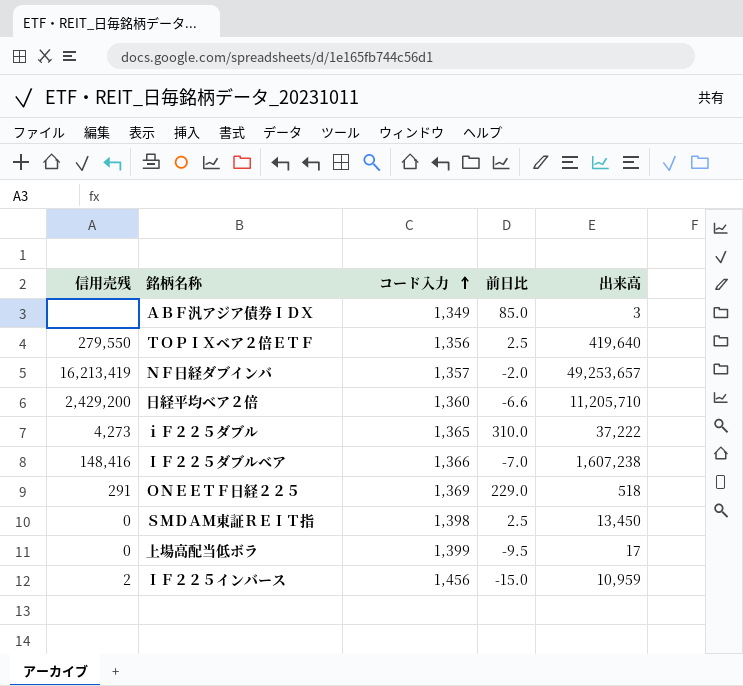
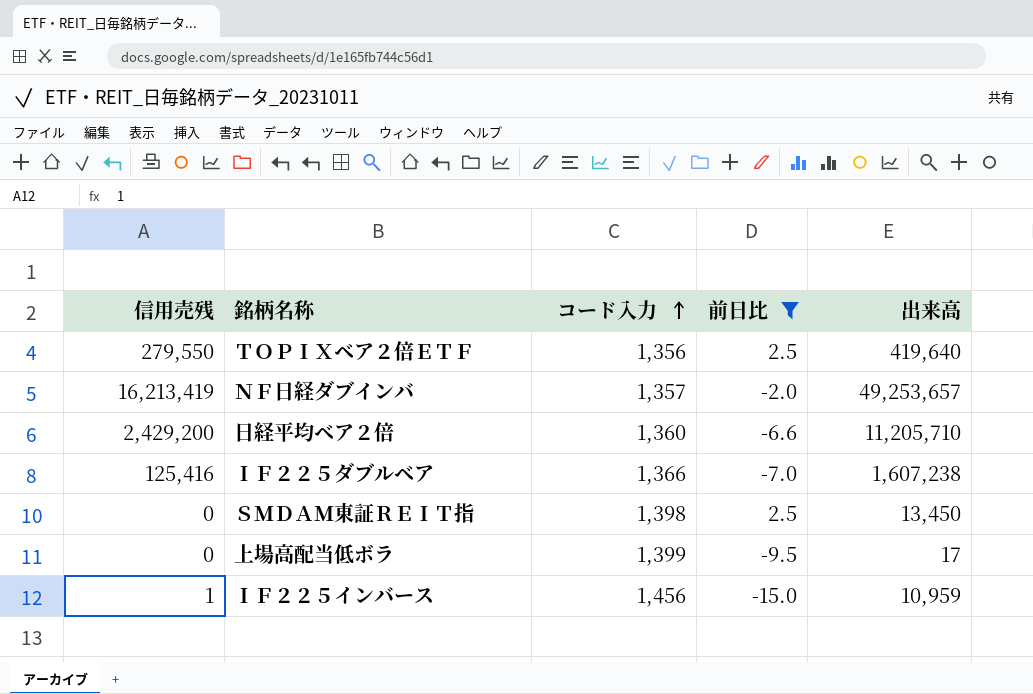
filter: none -> 前日比 <= 2.5
ＩＦ２２５ダブルベア | 信用売残: 148,416 -> 125,416
ＩＦ２２５インバース | 信用売残: 2 -> 1

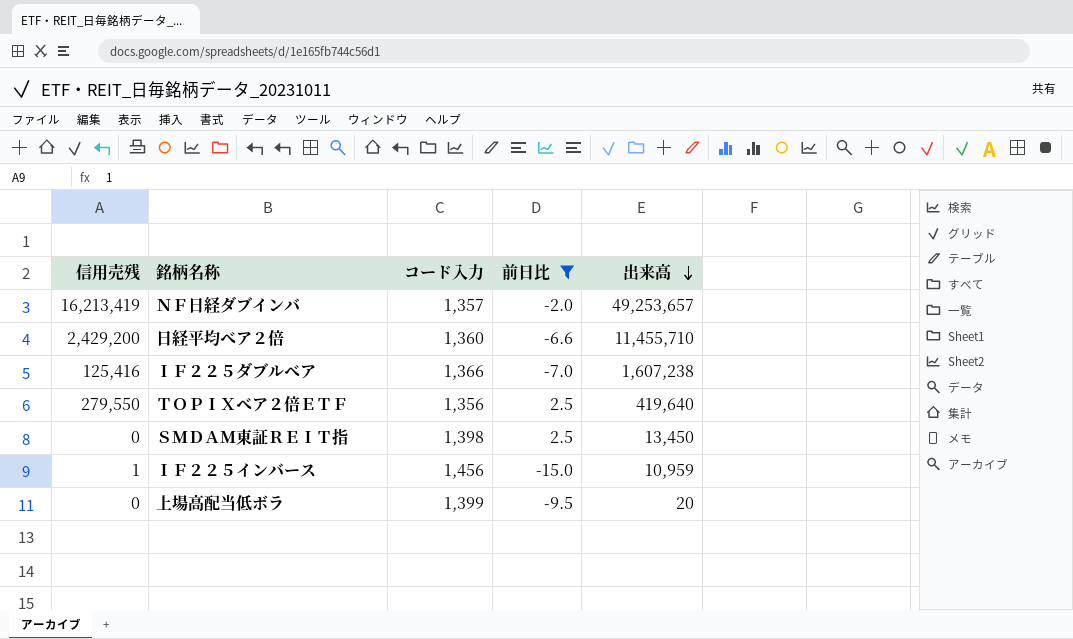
row order: コード入力 ascending -> 出来高 descending
日経平均ベア２倍 | 出来高: 11,205,710 -> 11,455,710
上場高配当低ボラ | 出来高: 17 -> 20

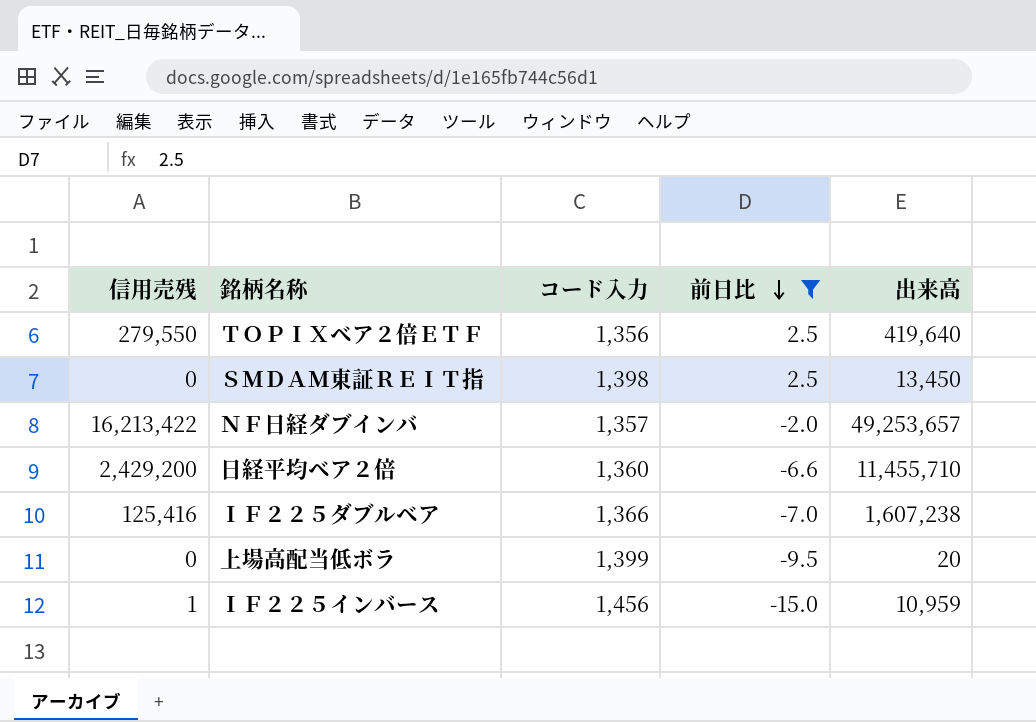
row order: 出来高 descending -> 前日比 descending
ＮＦ日経ダブインバ | 信用売残: 16,213,419 -> 16,213,422

